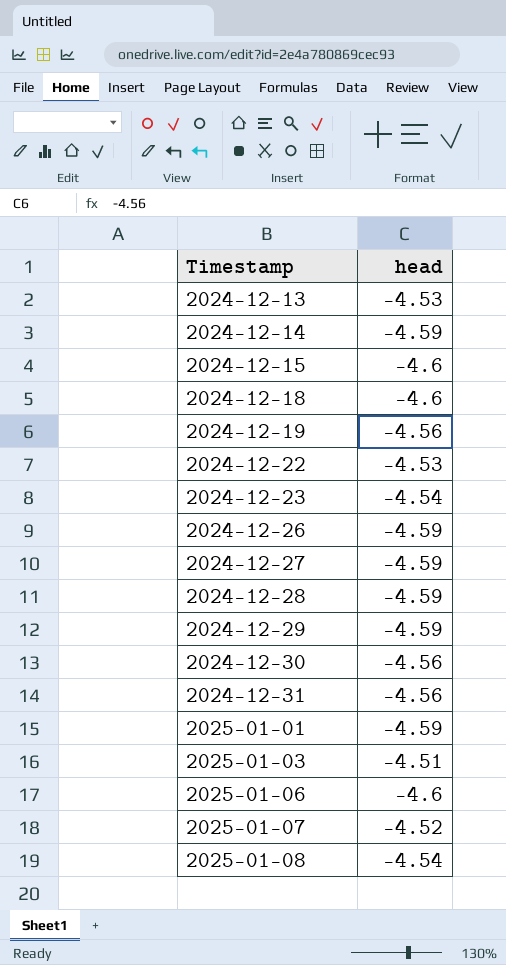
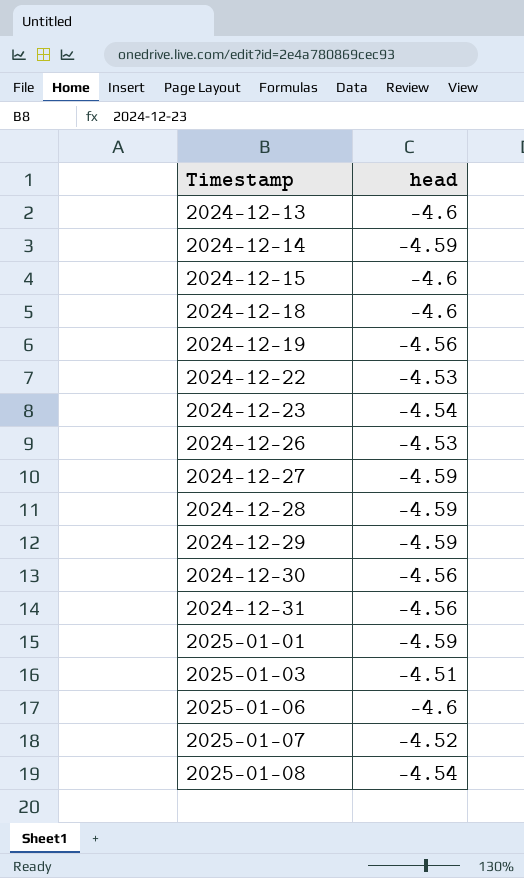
2024-12-13 | head: -4.53 -> -4.6
2024-12-26 | head: -4.59 -> -4.53

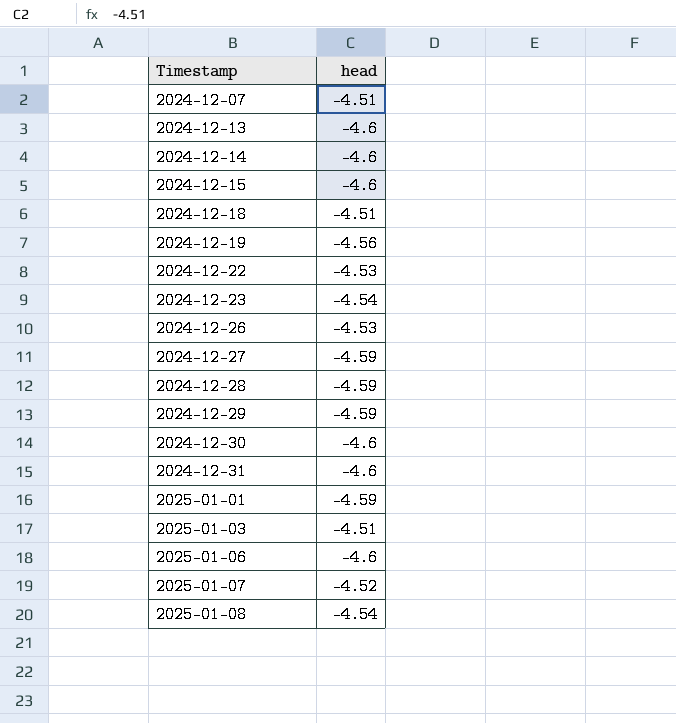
row 2024-12-07: none -> -4.51
2024-12-14 | head: -4.59 -> -4.6
2024-12-18 | head: -4.6 -> -4.51
2024-12-30 | head: -4.56 -> -4.6
2024-12-31 | head: -4.56 -> -4.6

